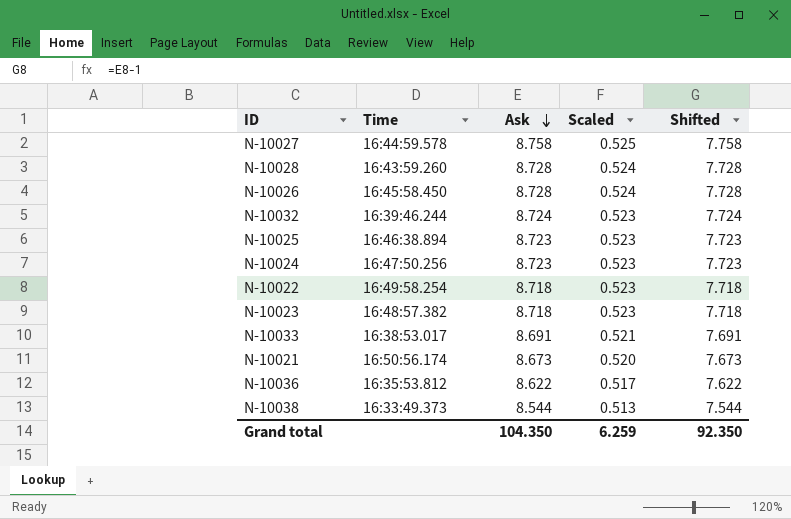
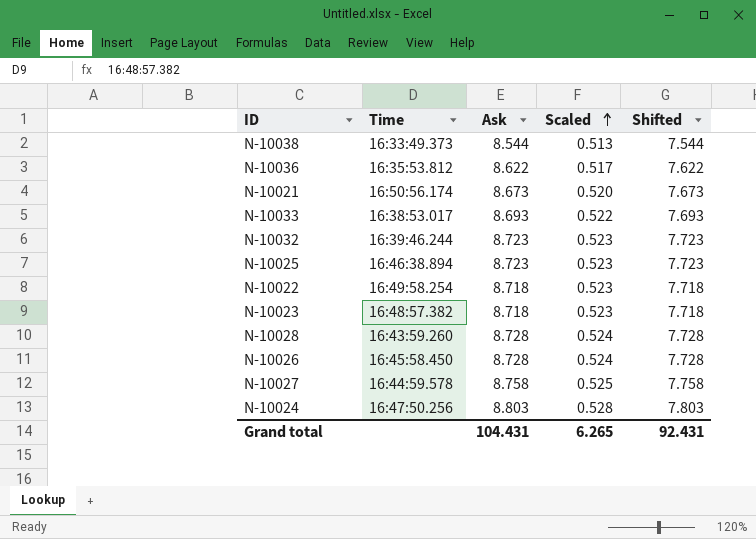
row order: Ask descending -> Scaled ascending
N-10033 | Ask: 8.691 -> 8.693
N-10033 | Scaled: 0.521 -> 0.522
N-10033 | Shifted: 7.691 -> 7.693
N-10032 | Ask: 8.724 -> 8.723
N-10032 | Shifted: 7.724 -> 7.723
N-10024 | Ask: 8.723 -> 8.803
N-10024 | Scaled: 0.523 -> 0.528
N-10024 | Shifted: 7.723 -> 7.803
Grand total | Ask: 104.350 -> 104.431
Grand total | Scaled: 6.259 -> 6.265
Grand total | Shifted: 92.350 -> 92.431

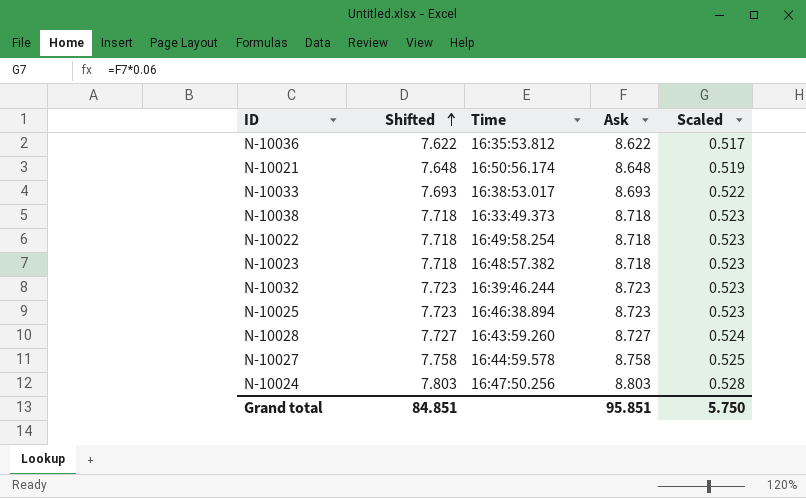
row order: Scaled ascending -> Shifted ascending
column Shifted | position: 5 -> 2
row N-10026: 16:45:58.450 | 8.728 | 0.524 | 7.728 -> none
N-10021 | Shifted: 7.673 -> 7.648
N-10021 | Ask: 8.673 -> 8.648
N-10021 | Scaled: 0.520 -> 0.519
N-10038 | Shifted: 7.544 -> 7.718
N-10038 | Ask: 8.544 -> 8.718
N-10038 | Scaled: 0.513 -> 0.523
N-10028 | Shifted: 7.728 -> 7.727
N-10028 | Ask: 8.728 -> 8.727
Grand total | Shifted: 92.431 -> 84.851
Grand total | Ask: 104.431 -> 95.851
Grand total | Scaled: 6.265 -> 5.750

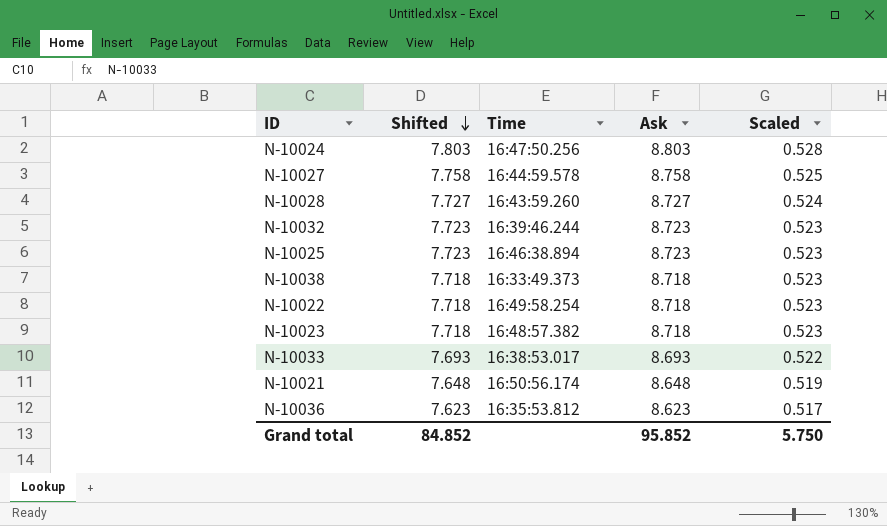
row order: Shifted ascending -> Shifted descending
N-10036 | Shifted: 7.622 -> 7.623
N-10036 | Ask: 8.622 -> 8.623
Grand total | Shifted: 84.851 -> 84.852
Grand total | Ask: 95.851 -> 95.852

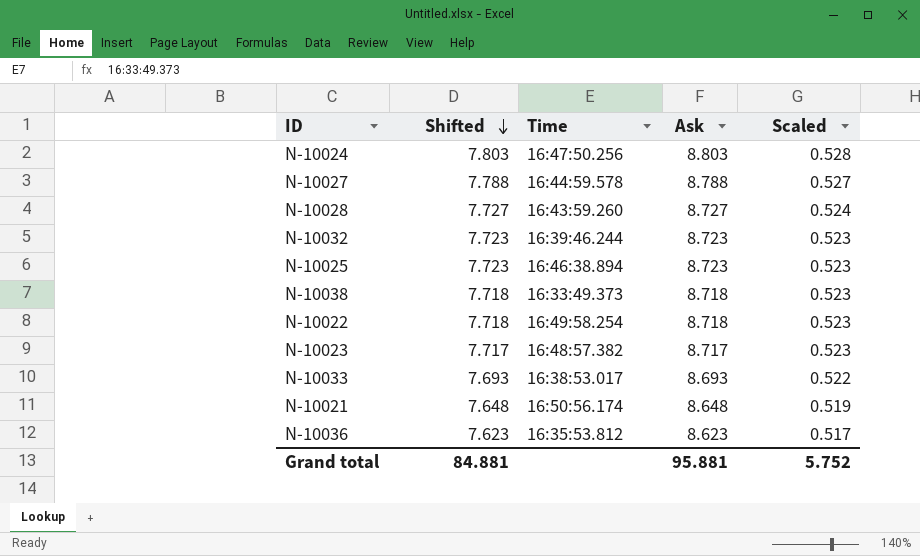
N-10027 | Shifted: 7.758 -> 7.788
N-10027 | Ask: 8.758 -> 8.788
N-10027 | Scaled: 0.525 -> 0.527
N-10023 | Shifted: 7.718 -> 7.717
N-10023 | Ask: 8.718 -> 8.717
Grand total | Shifted: 84.852 -> 84.881
Grand total | Ask: 95.852 -> 95.881
Grand total | Scaled: 5.750 -> 5.752

